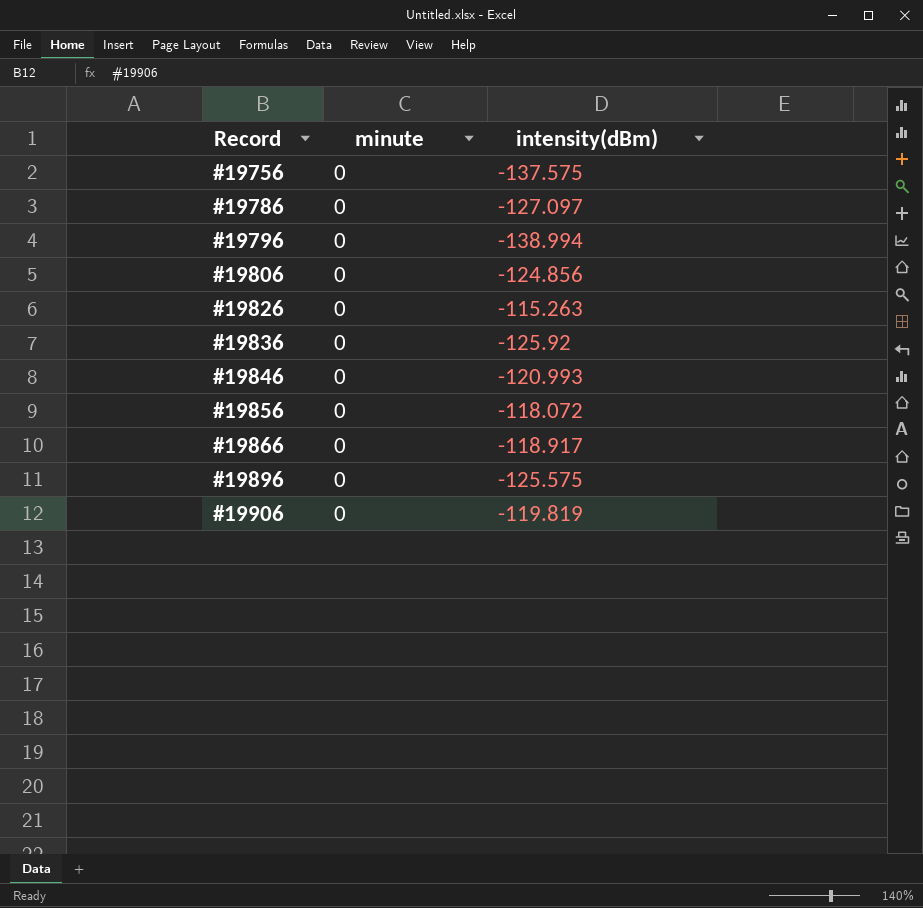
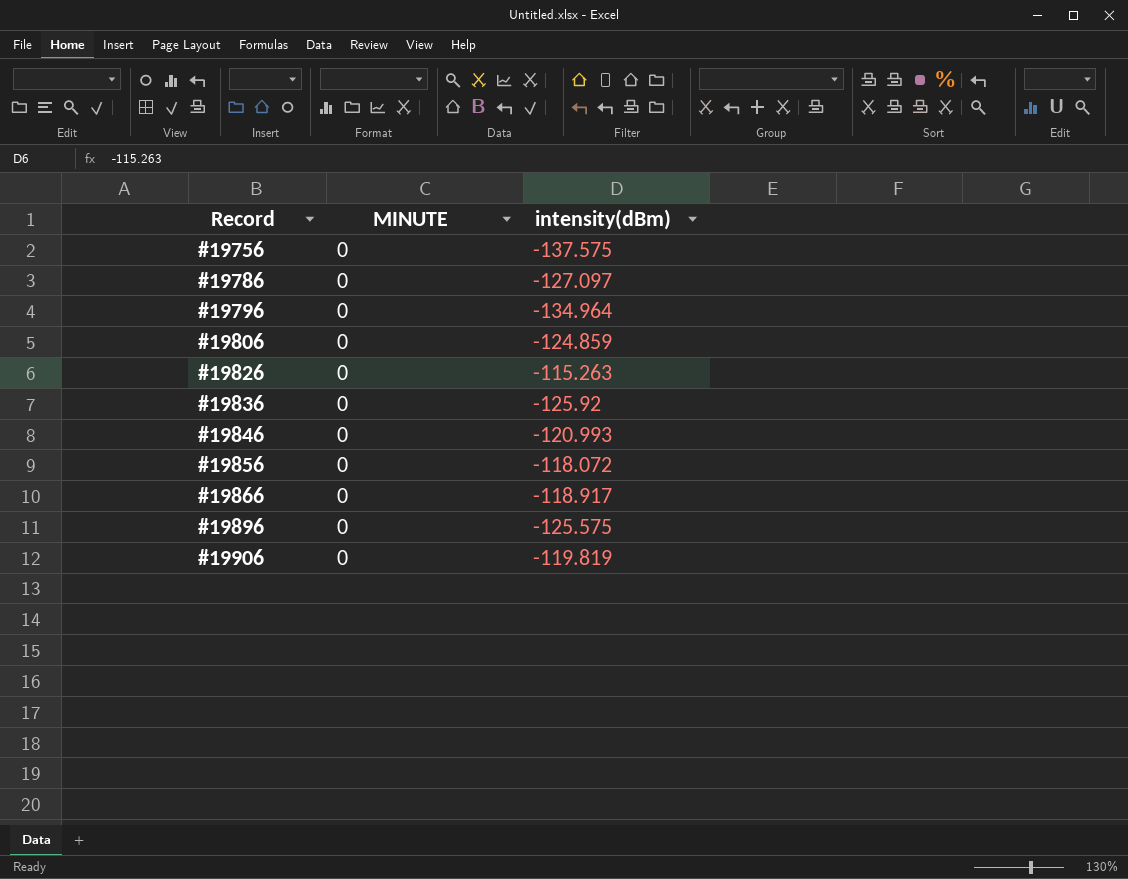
column name: minute -> MINUTE
#19796 | intensity(dBm): -138.994 -> -134.964
#19806 | intensity(dBm): -124.856 -> -124.859

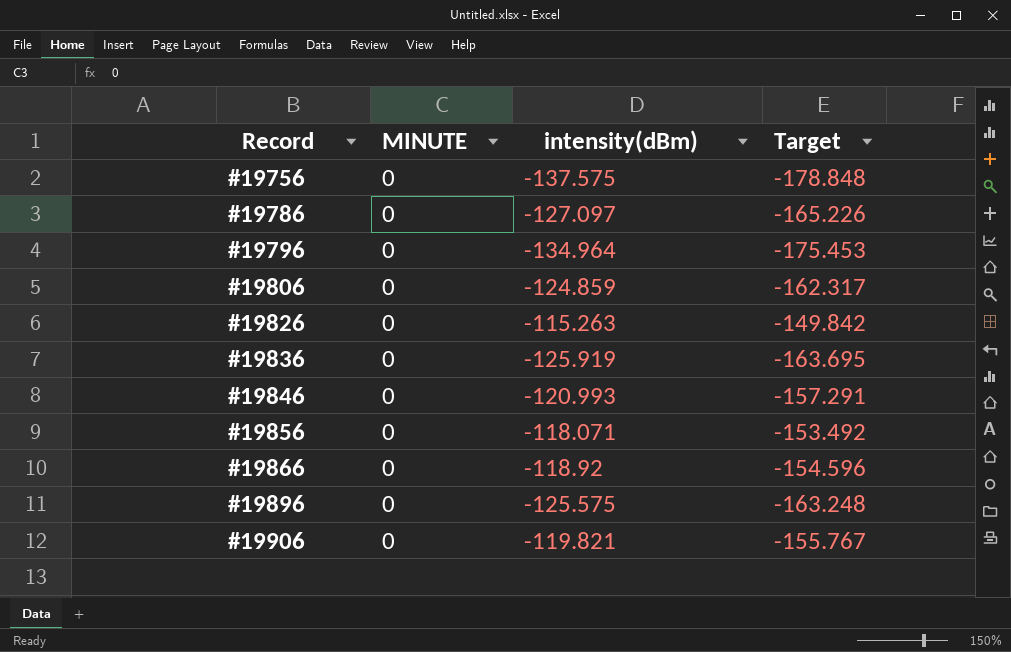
column Target | formula: none -> [intensity(dBm)] * 1.3
#19836 | intensity(dBm): -125.92 -> -125.919
#19856 | intensity(dBm): -118.072 -> -118.071
#19866 | intensity(dBm): -118.917 -> -118.92
#19906 | intensity(dBm): -119.819 -> -119.821

